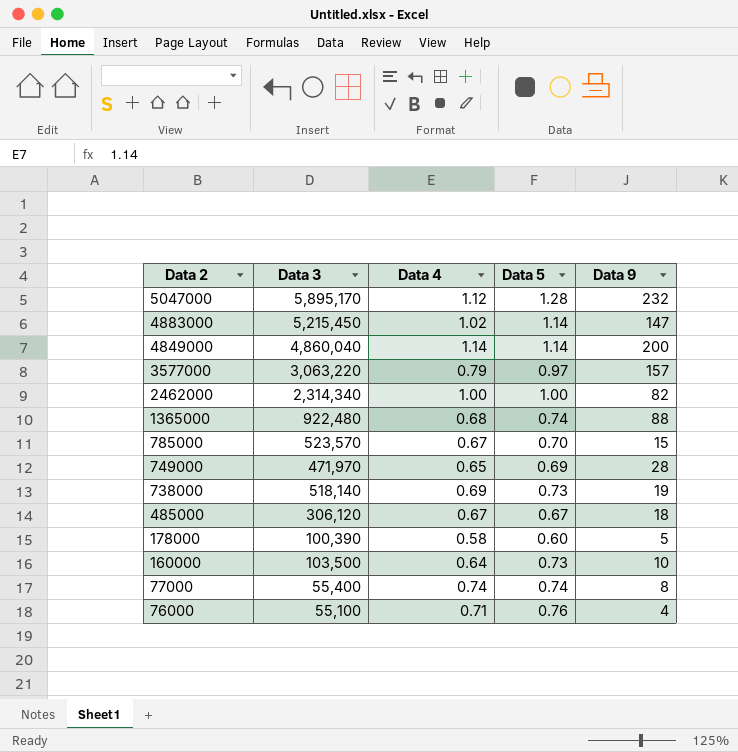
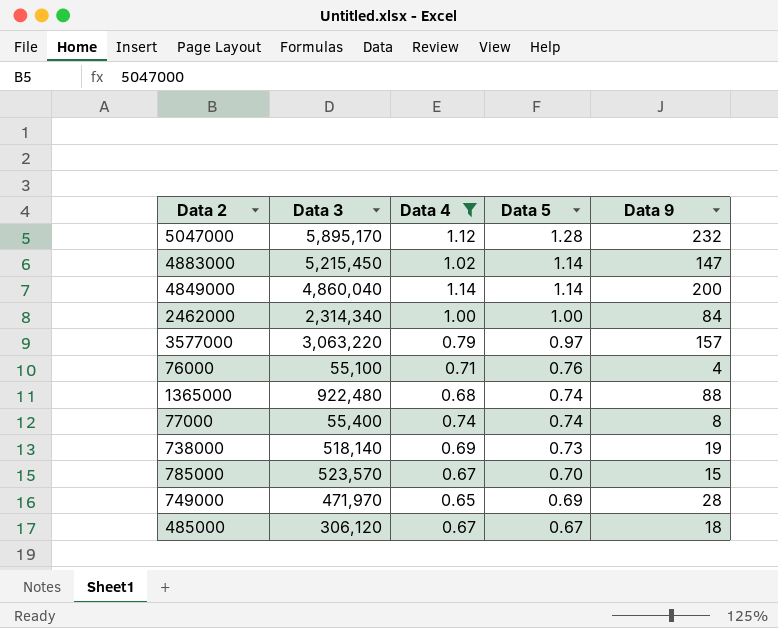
filter: none -> Data 4 >= 0.65
row order: Data 2 descending -> Data 5 descending
2462000 | Data 9: 82 -> 84

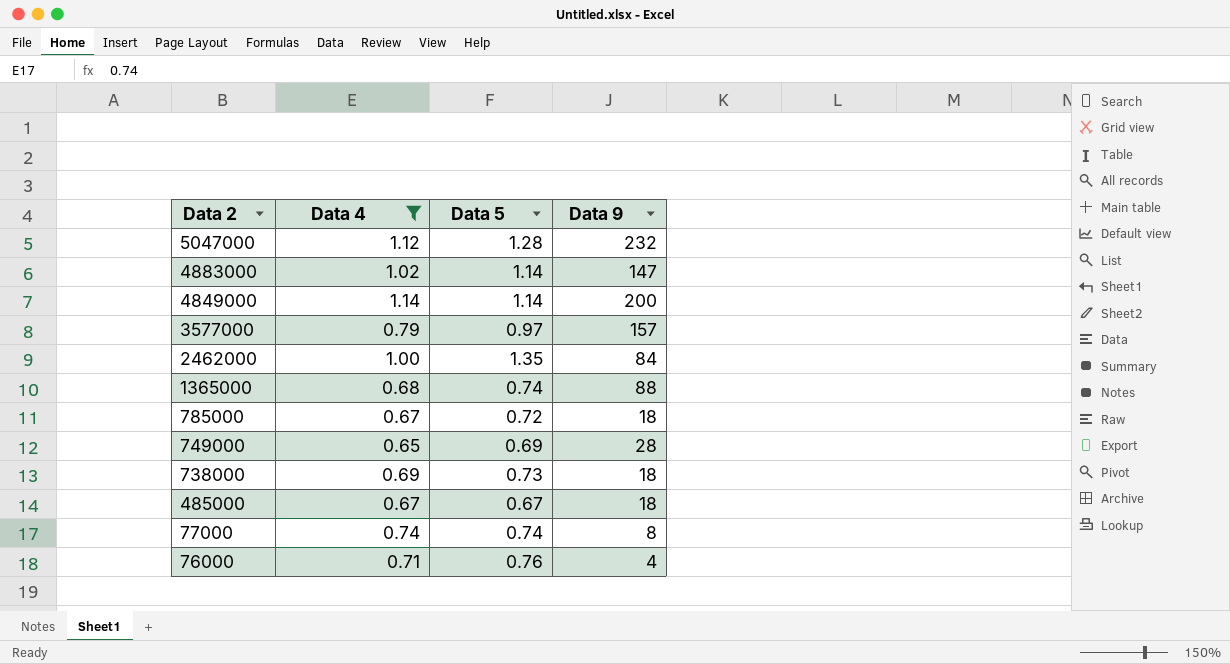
row order: Data 5 descending -> Data 2 descending
column Data 3 | position: 2 -> none
2462000 | Data 5: 1.00 -> 1.35
785000 | Data 5: 0.70 -> 0.72
785000 | Data 9: 15 -> 18
738000 | Data 9: 19 -> 18

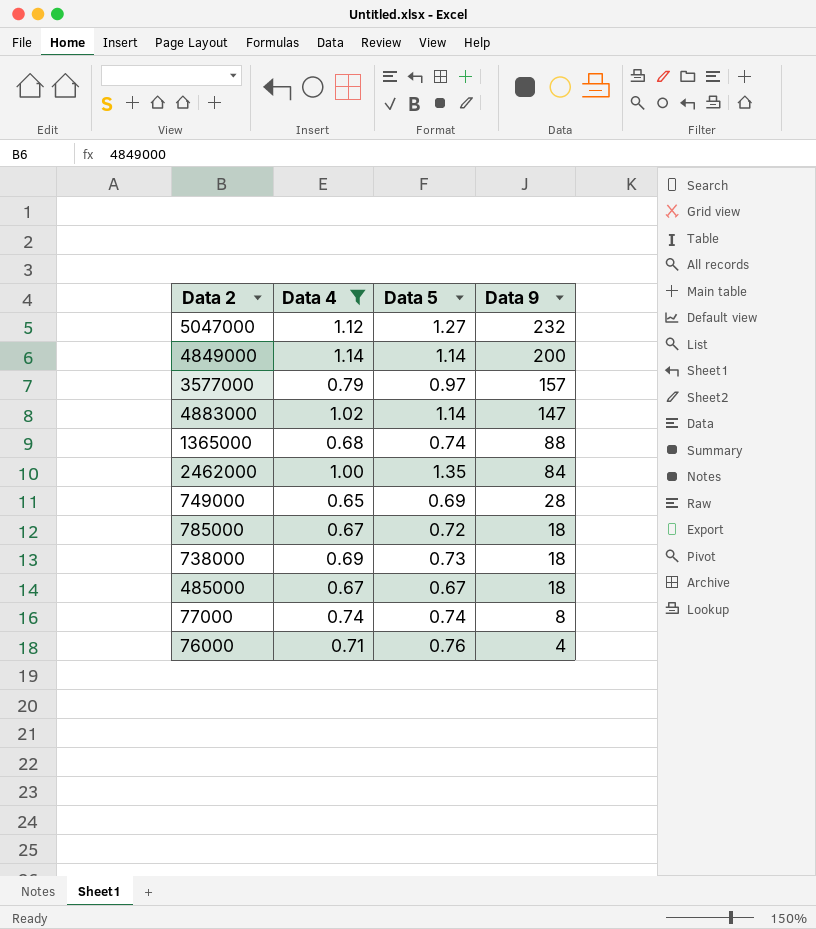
row order: Data 2 descending -> Data 9 descending
5047000 | Data 5: 1.28 -> 1.27

